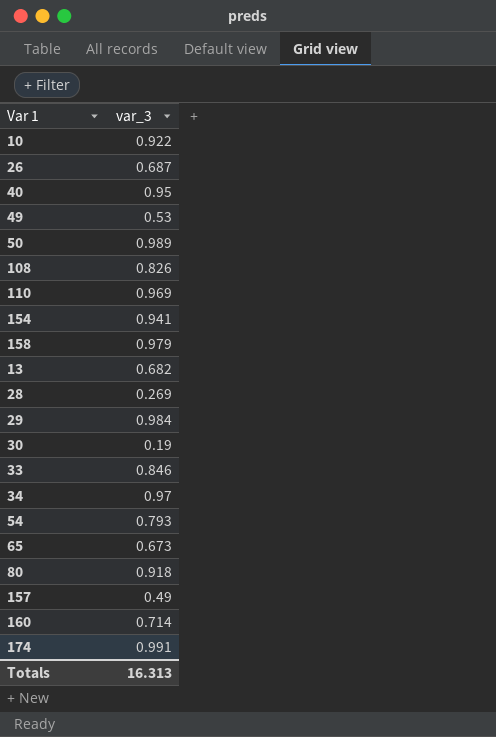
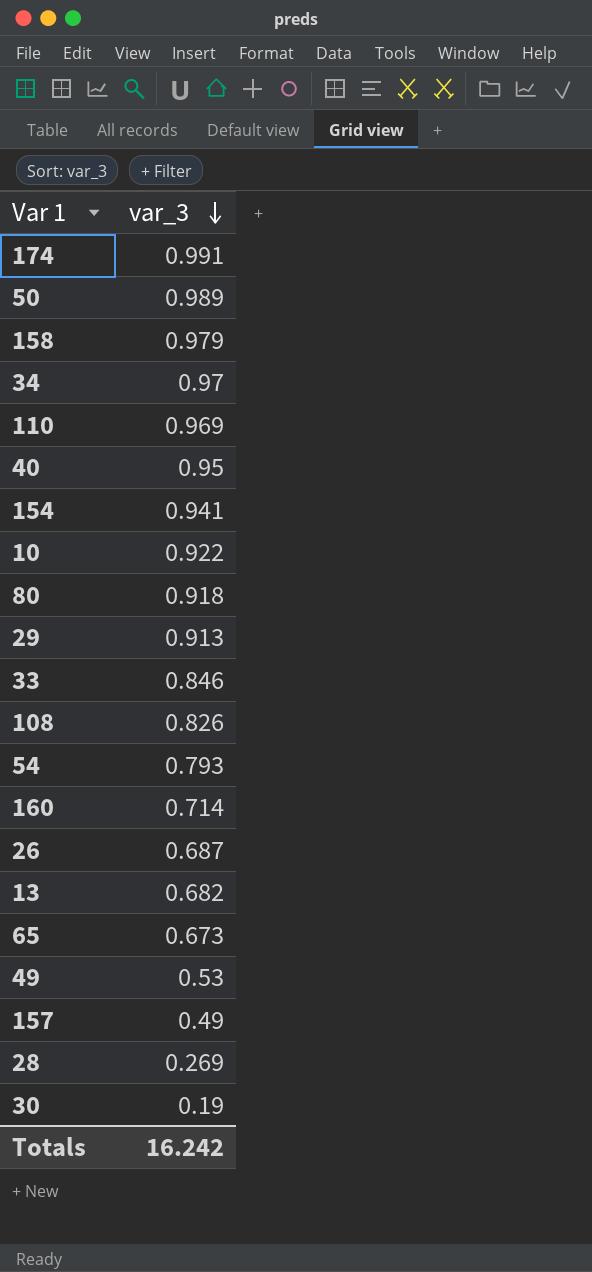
row order: none -> var_3 descending
29 | var_3: 0.984 -> 0.913
Totals | var_3: 16.313 -> 16.242

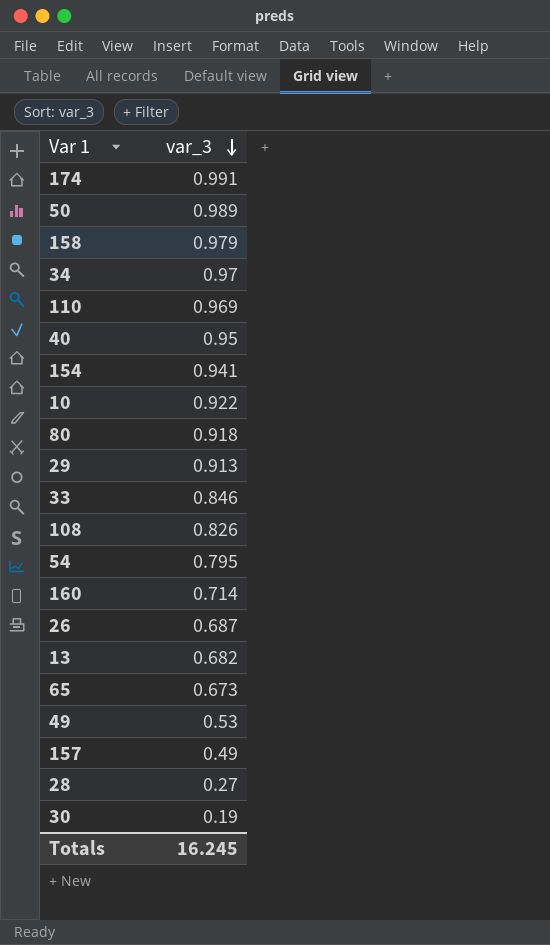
54 | var_3: 0.793 -> 0.795
28 | var_3: 0.269 -> 0.27
Totals | var_3: 16.242 -> 16.245

